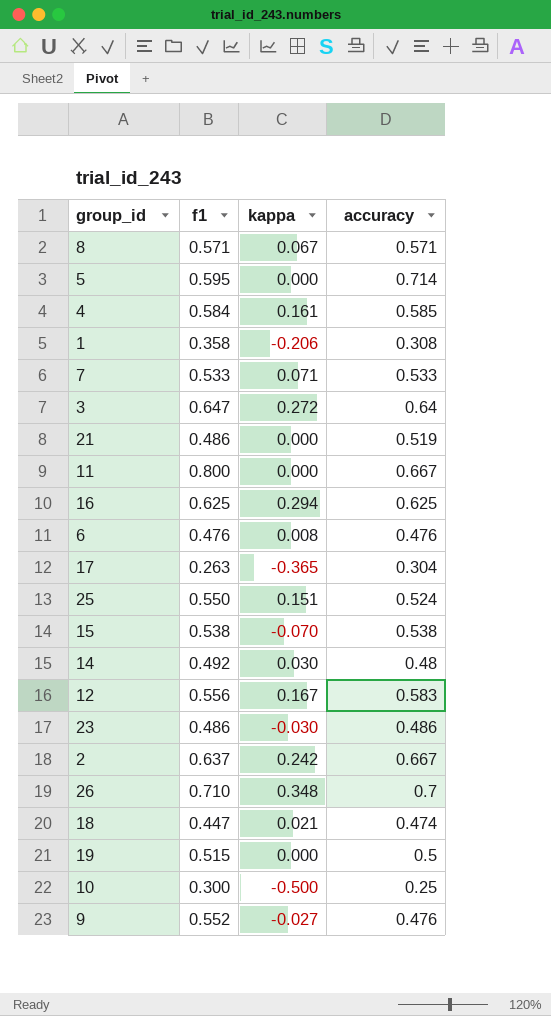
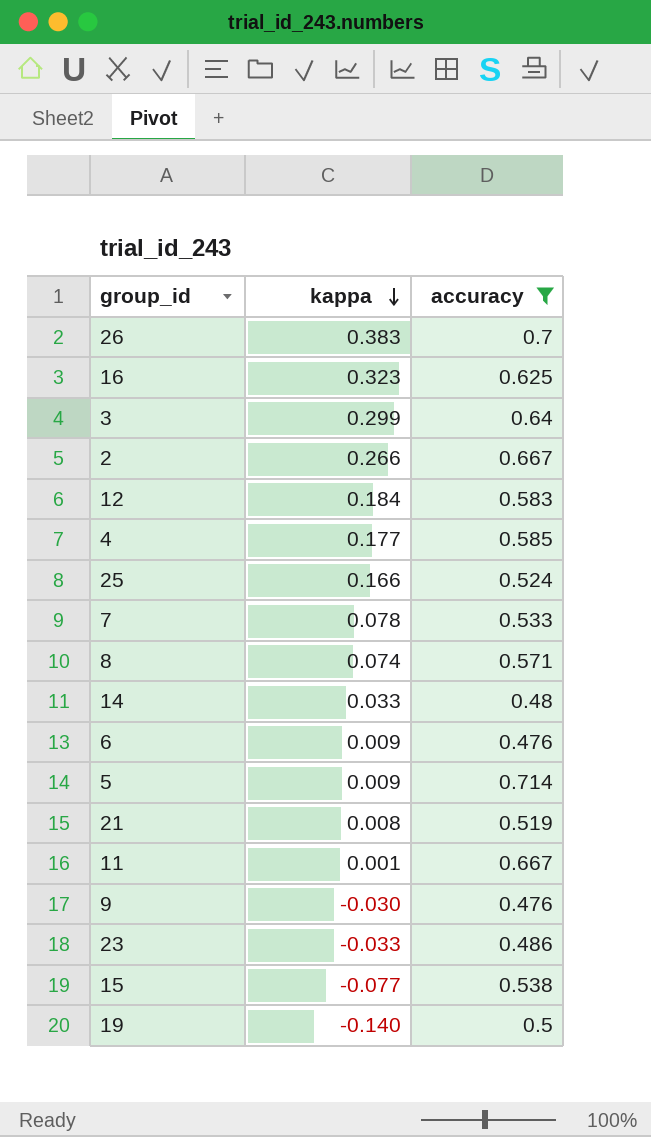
filter: none -> accuracy >= 0.476
row order: none -> kappa descending
column f1 | position: 2 -> none
26 | kappa: 0.348 -> 0.383
16 | kappa: 0.294 -> 0.323
3 | kappa: 0.272 -> 0.299
2 | kappa: 0.242 -> 0.266
12 | kappa: 0.167 -> 0.184
4 | kappa: 0.161 -> 0.177
25 | kappa: 0.151 -> 0.166
7 | kappa: 0.071 -> 0.078
8 | kappa: 0.067 -> 0.074
14 | kappa: 0.030 -> 0.033
6 | kappa: 0.008 -> 0.009
5 | kappa: 0.000 -> 0.009
21 | kappa: 0.000 -> 0.008
11 | kappa: 0.000 -> 0.001
9 | kappa: -0.027 -> -0.030
23 | kappa: -0.030 -> -0.033
15 | kappa: -0.070 -> -0.077
19 | kappa: 0.000 -> -0.140

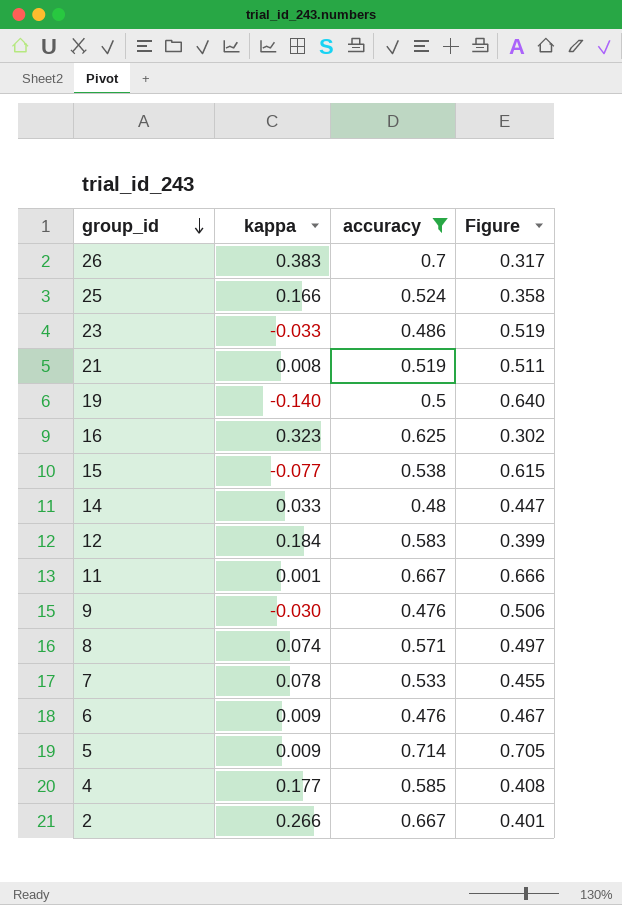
row order: kappa descending -> group_id descending
column Figure | formula: none -> [accuracy] - [kappa]
row 3: 0.299 | 0.64 -> none

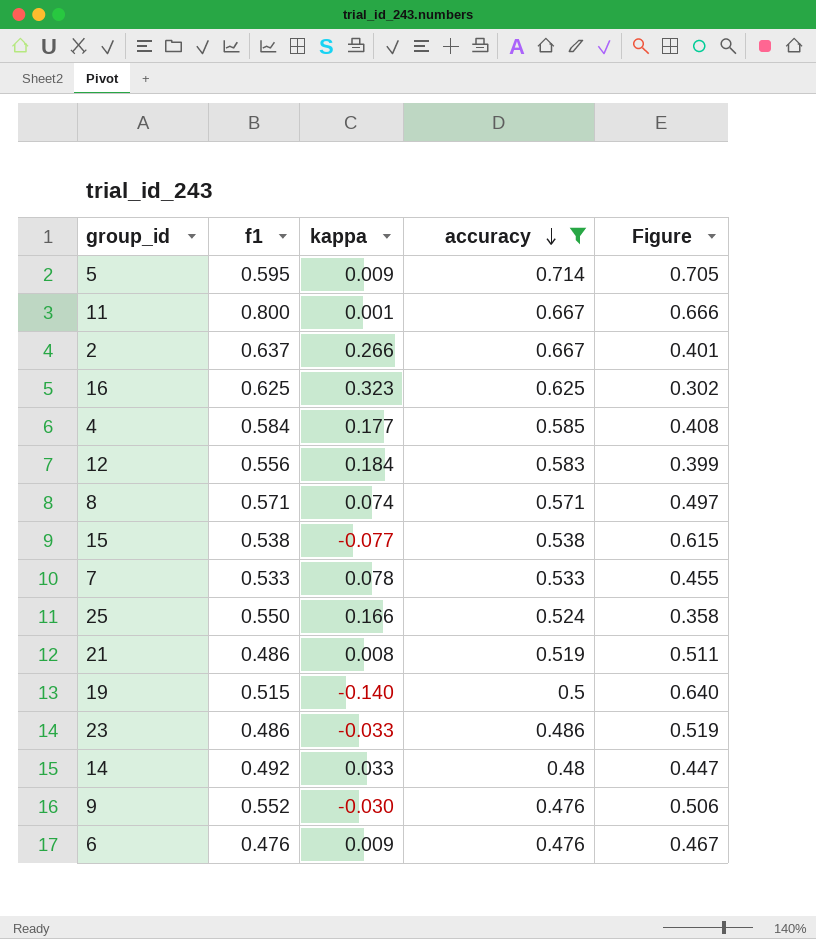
row order: group_id descending -> accuracy descending
column f1 | position: none -> 2
row 26: 0.383 | 0.7 | 0.317 -> none

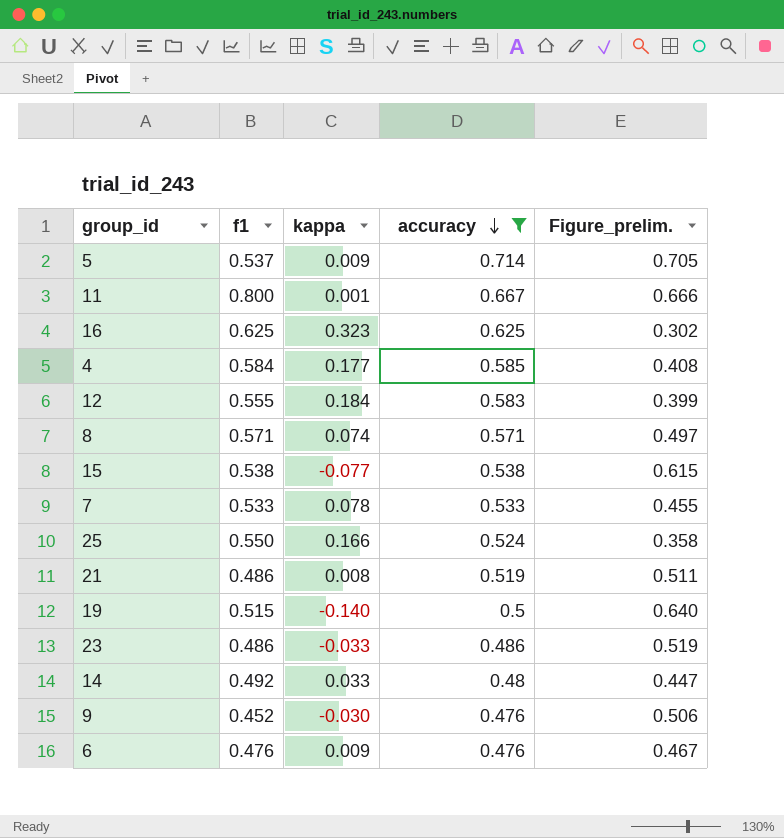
column name: Figure -> Figure_prelim.
row 2: 0.637 | 0.266 | 0.667 | 0.401 -> none
5 | f1: 0.595 -> 0.537
12 | f1: 0.556 -> 0.555
9 | f1: 0.552 -> 0.452

